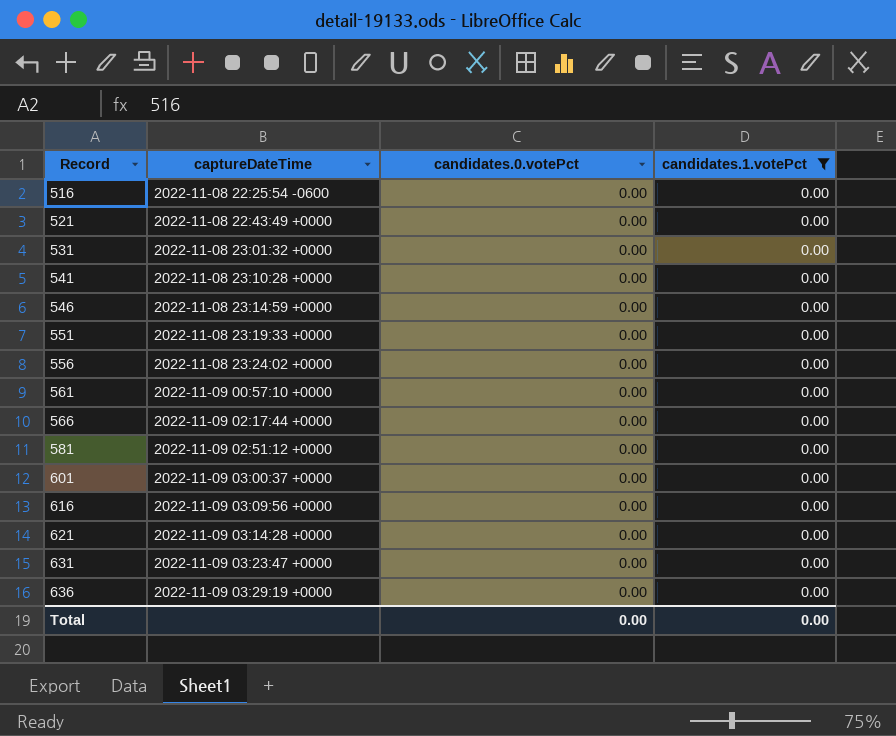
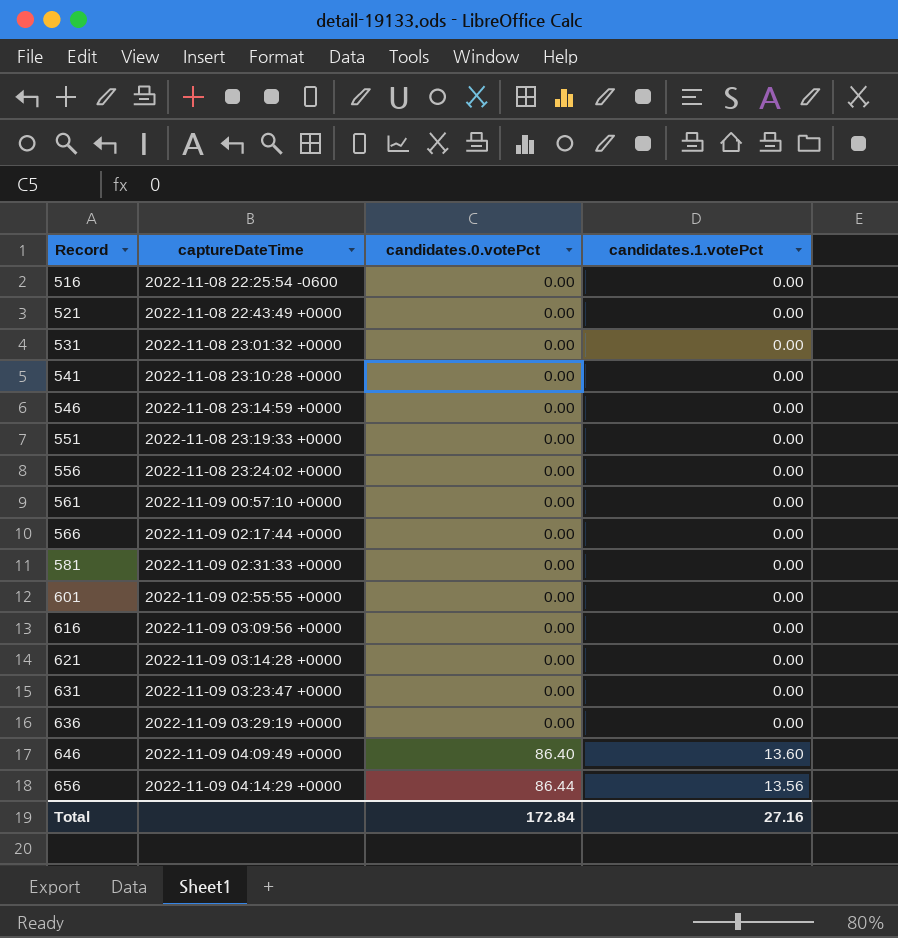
filter: candidates.1.votePct = 0.00 -> none
581 | captureDateTime: 2022-11-09 02:51:12 +0000 -> 2022-11-09 02:31:33 +0000
601 | captureDateTime: 2022-11-09 03:00:37 +0000 -> 2022-11-09 02:55:55 +0000
Total | candidates.0.votePct: 0.00 -> 172.84
Total | candidates.1.votePct: 0.00 -> 27.16

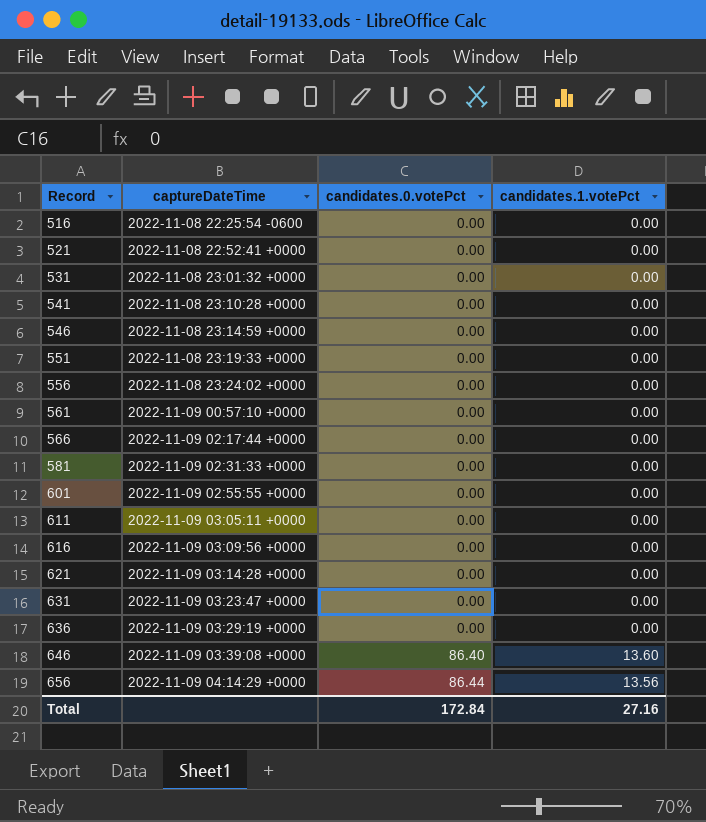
521 | captureDateTime: 2022-11-08 22:43:49 +0000 -> 2022-11-08 22:52:41 +0000
row 611: none -> 2022-11-09 03:05:11 +0000 | 0.00 | 0.00
646 | captureDateTime: 2022-11-09 04:09:49 +0000 -> 2022-11-09 03:39:08 +0000

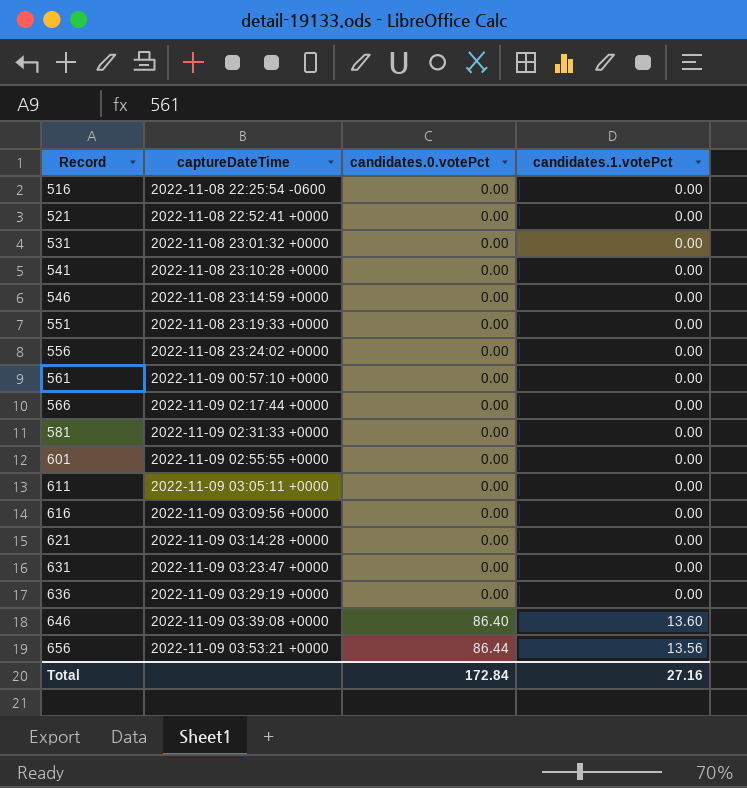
656 | captureDateTime: 2022-11-09 04:14:29 +0000 -> 2022-11-09 03:53:21 +0000

